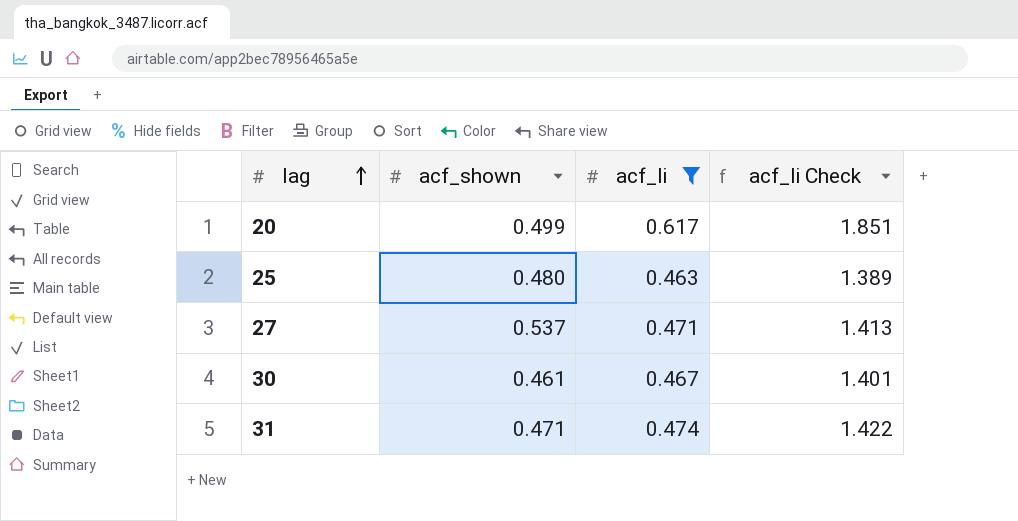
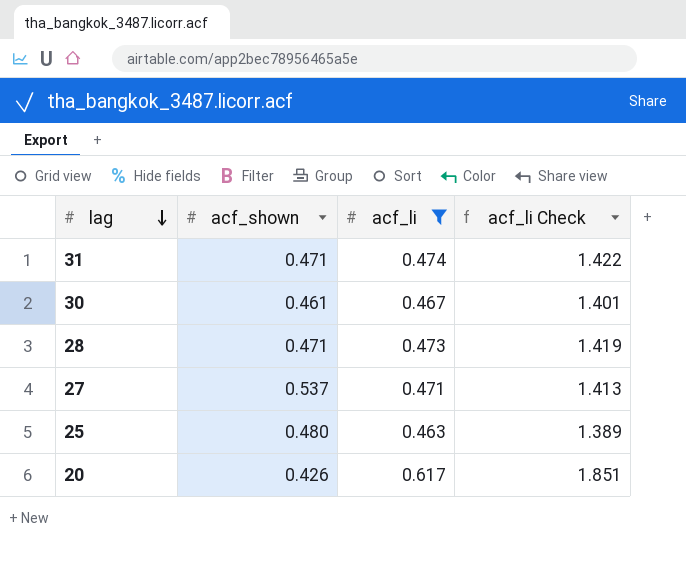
row order: lag ascending -> lag descending
row 28: none -> 0.471 | 0.473 | 1.419
20 | acf_shown: 0.499 -> 0.426

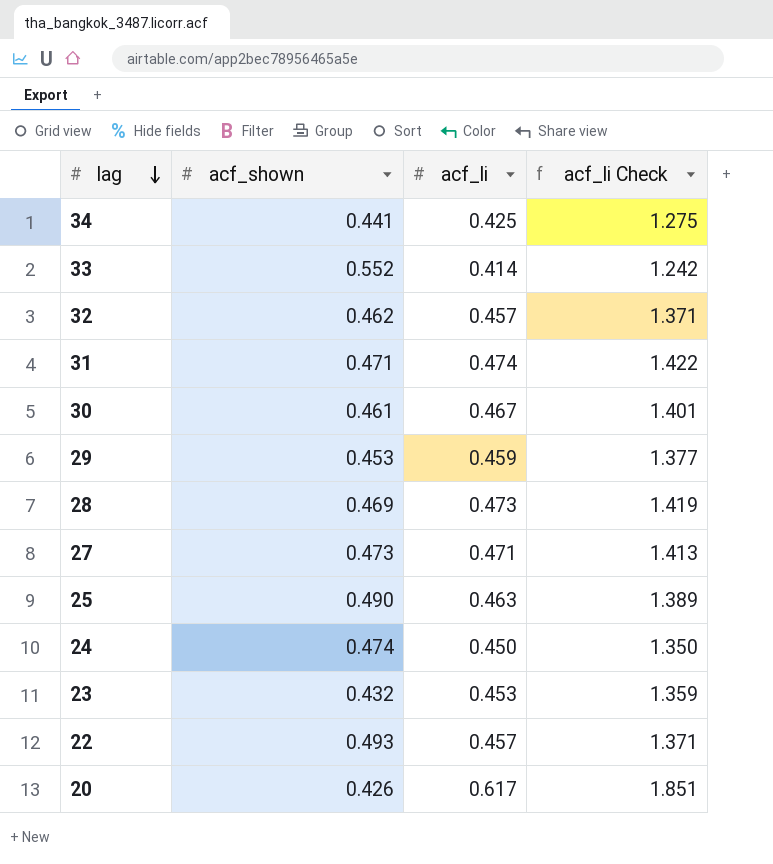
filter: acf_li >= 0.463 -> none
28 | acf_shown: 0.471 -> 0.469
27 | acf_shown: 0.537 -> 0.473
25 | acf_shown: 0.480 -> 0.490

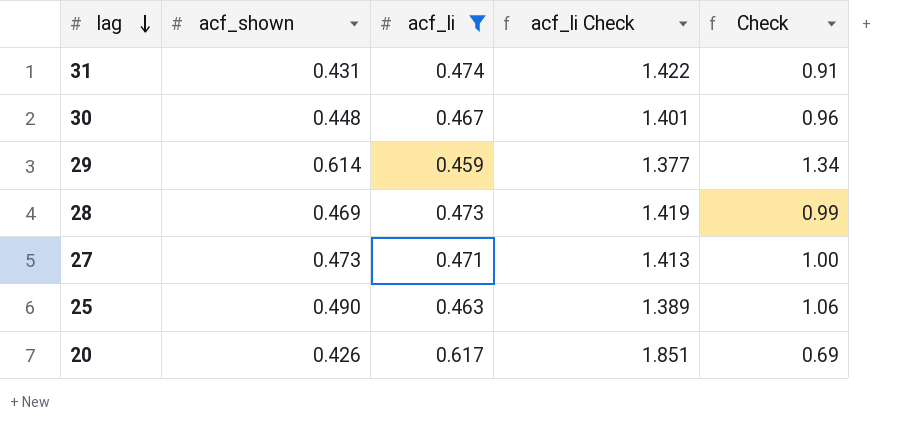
filter: none -> acf_li >= 0.459
column Check | formula: none -> [acf_shown] / [acf_li]
31 | acf_shown: 0.471 -> 0.431
30 | acf_shown: 0.461 -> 0.448
29 | acf_shown: 0.453 -> 0.614

